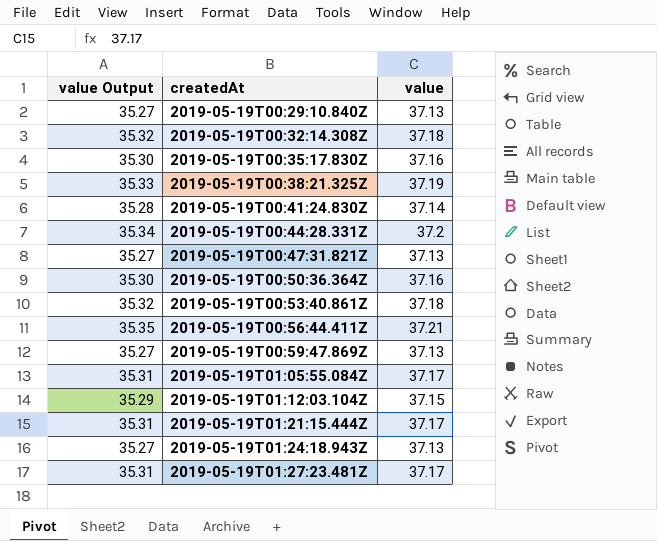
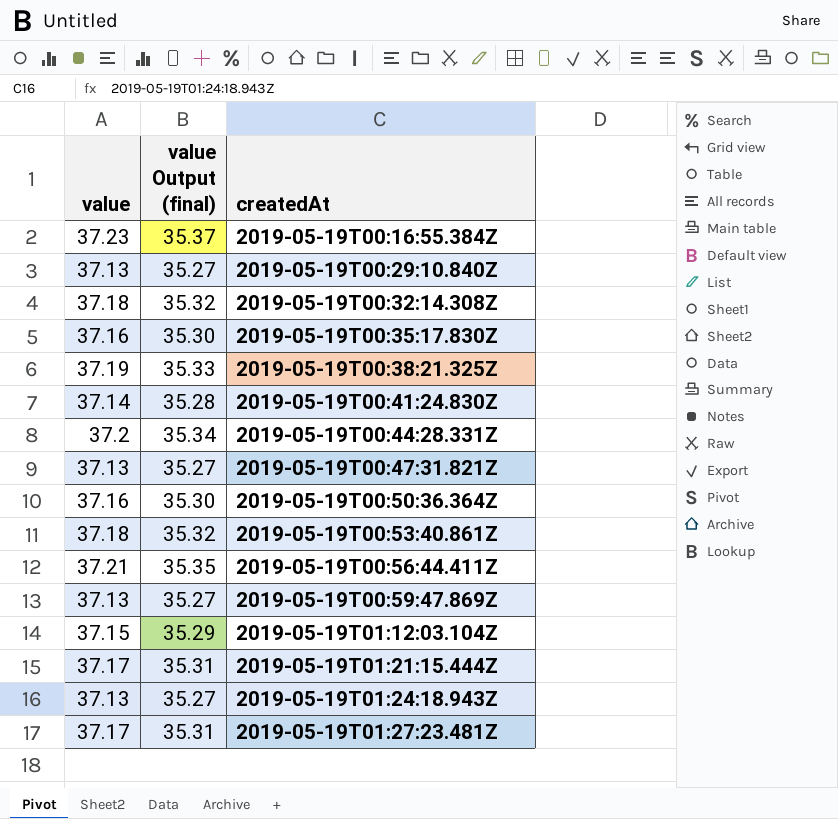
column value | position: 3 -> 1
column name: value Output -> value Output (final)
row 2019-05-19T01:05:55.084Z: 35.31 | 37.17 -> none
row 2019-05-19T00:16:55.384Z: none -> 37.23 | 35.37

